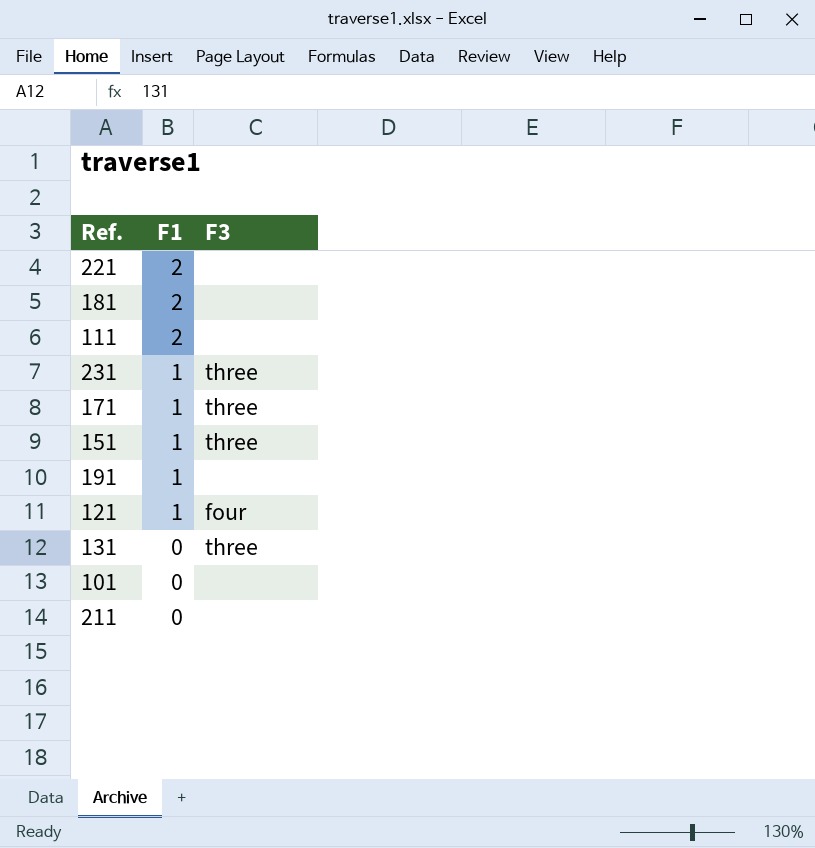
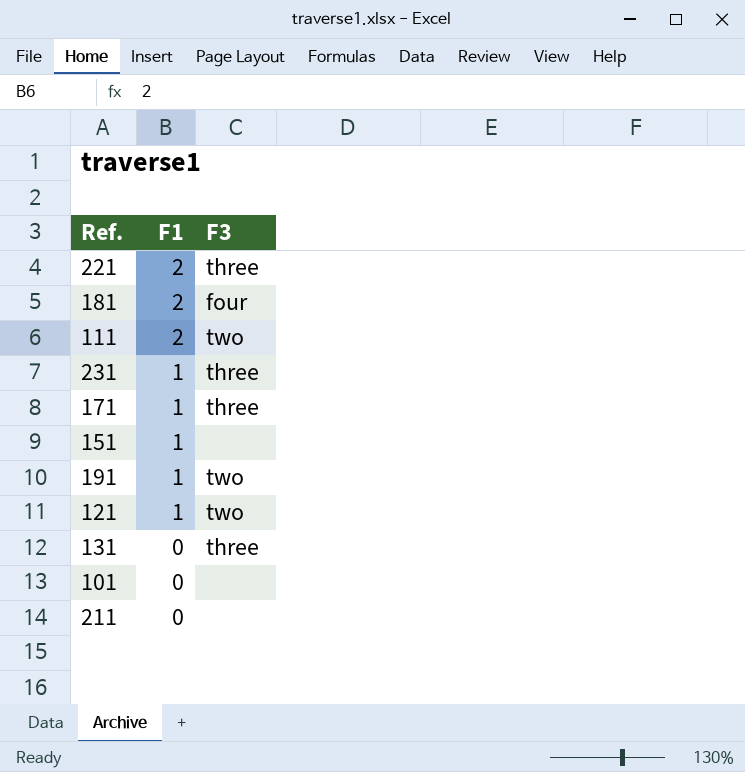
221 | F3: none -> three
181 | F3: none -> four
111 | F3: none -> two
151 | F3: three -> none
191 | F3: none -> two
121 | F3: four -> two

